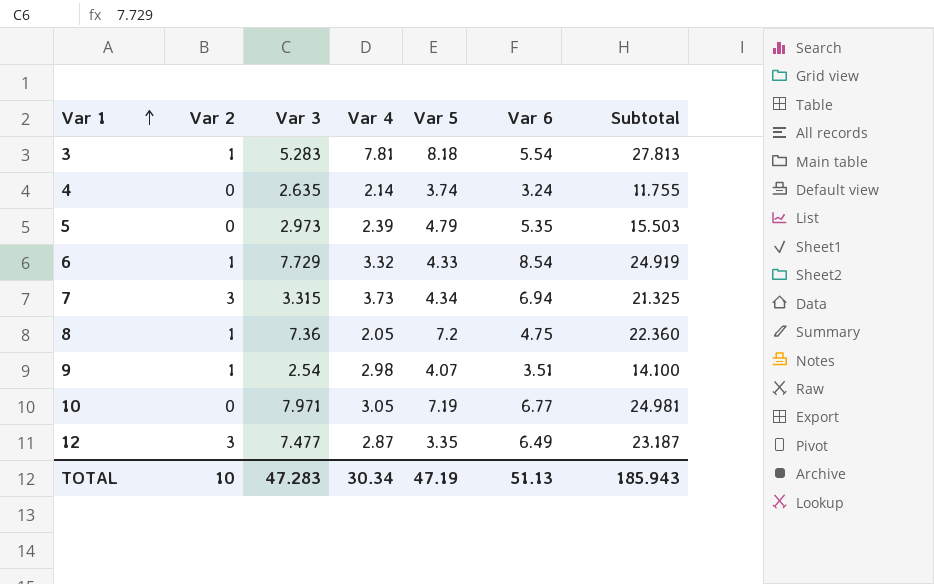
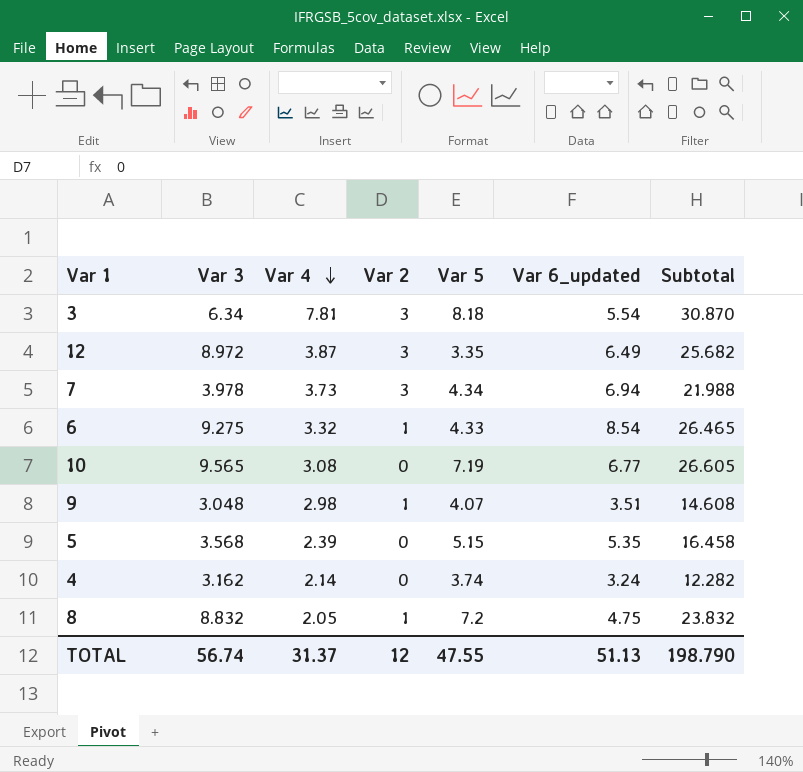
row order: Var 1 ascending -> Var 4 descending
column Var 2 | position: 2 -> 4
column name: Var 6 -> Var 6_updated
3 | Var 3: 5.283 -> 6.34
3 | Var 2: 1 -> 3
3 | Subtotal: 27.813 -> 30.870
12 | Var 3: 7.477 -> 8.972
12 | Var 4: 2.87 -> 3.87
12 | Subtotal: 23.187 -> 25.682
7 | Var 3: 3.315 -> 3.978
7 | Subtotal: 21.325 -> 21.988
6 | Var 3: 7.729 -> 9.275
6 | Subtotal: 24.919 -> 26.465
10 | Var 3: 7.971 -> 9.565
10 | Var 4: 3.05 -> 3.08
10 | Subtotal: 24.981 -> 26.605
9 | Var 3: 2.54 -> 3.048
9 | Subtotal: 14.100 -> 14.608
5 | Var 3: 2.973 -> 3.568
5 | Var 5: 4.79 -> 5.15
5 | Subtotal: 15.503 -> 16.458
4 | Var 3: 2.635 -> 3.162
4 | Subtotal: 11.755 -> 12.282
8 | Var 3: 7.36 -> 8.832
8 | Subtotal: 22.360 -> 23.832
TOTAL | Var 3: 47.283 -> 56.74
TOTAL | Var 4: 30.34 -> 31.37
TOTAL | Var 2: 10 -> 12
TOTAL | Var 5: 47.19 -> 47.55
TOTAL | Subtotal: 185.943 -> 198.790

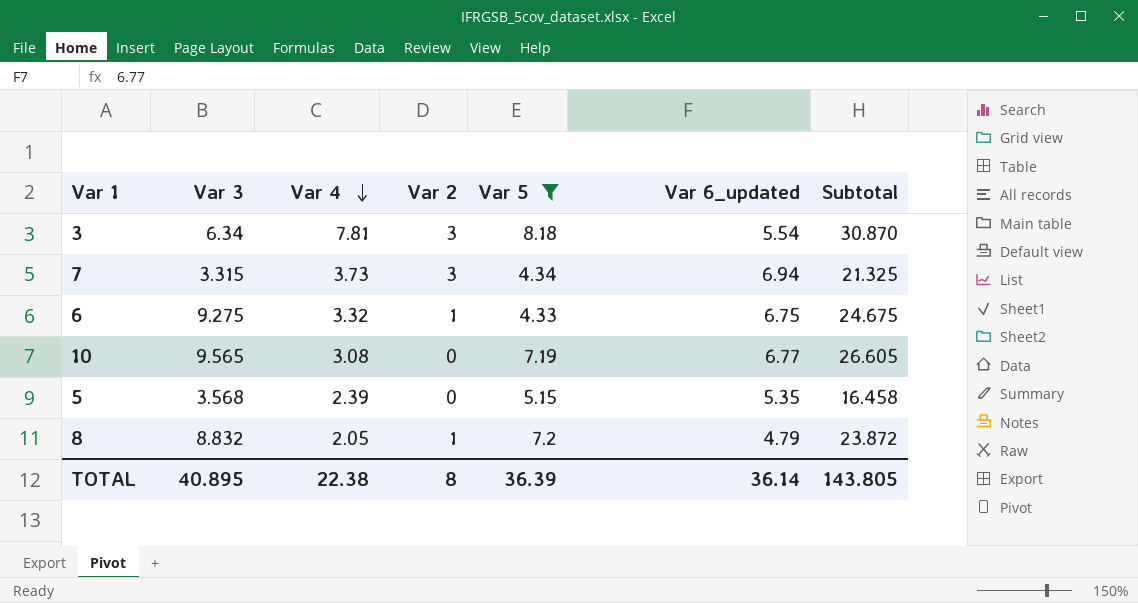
filter: none -> Var 5 >= 4.33
7 | Var 3: 3.978 -> 3.315
7 | Subtotal: 21.988 -> 21.325
6 | Var 6_updated: 8.54 -> 6.75
6 | Subtotal: 26.465 -> 24.675
8 | Var 6_updated: 4.75 -> 4.79
8 | Subtotal: 23.832 -> 23.872
TOTAL | Var 3: 56.74 -> 40.895
TOTAL | Var 4: 31.37 -> 22.38
TOTAL | Var 2: 12 -> 8
TOTAL | Var 5: 47.55 -> 36.39
TOTAL | Var 6_updated: 51.13 -> 36.14
TOTAL | Subtotal: 198.790 -> 143.805

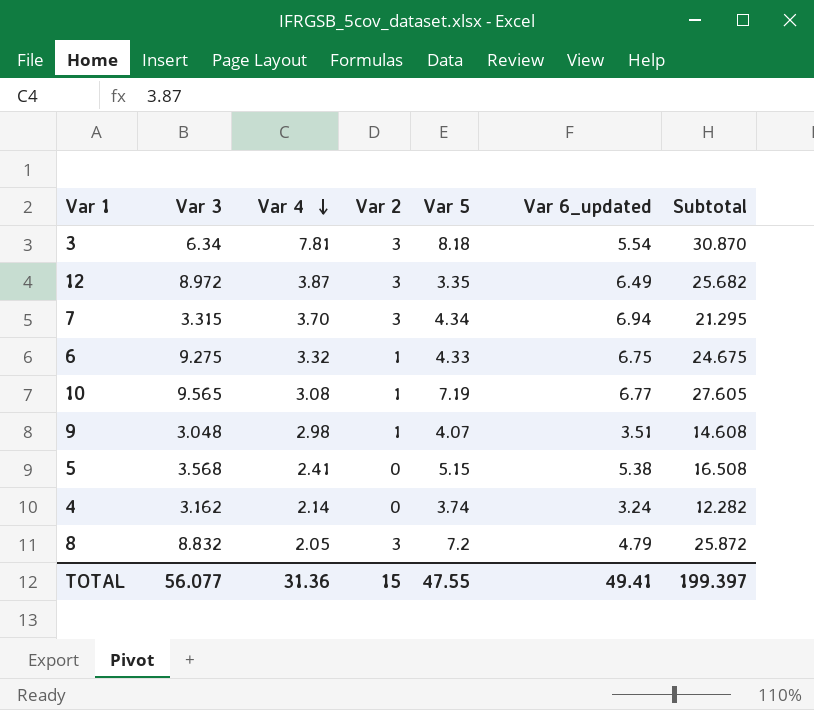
filter: Var 5 >= 4.33 -> none
7 | Var 4: 3.73 -> 3.70
7 | Subtotal: 21.325 -> 21.295
10 | Var 2: 0 -> 1
10 | Subtotal: 26.605 -> 27.605
5 | Var 4: 2.39 -> 2.41
5 | Var 6_updated: 5.35 -> 5.38
5 | Subtotal: 16.458 -> 16.508
8 | Var 2: 1 -> 3
8 | Subtotal: 23.872 -> 25.872
TOTAL | Var 3: 40.895 -> 56.077
TOTAL | Var 4: 22.38 -> 31.36
TOTAL | Var 2: 8 -> 15
TOTAL | Var 5: 36.39 -> 47.55
TOTAL | Var 6_updated: 36.14 -> 49.41
TOTAL | Subtotal: 143.805 -> 199.397

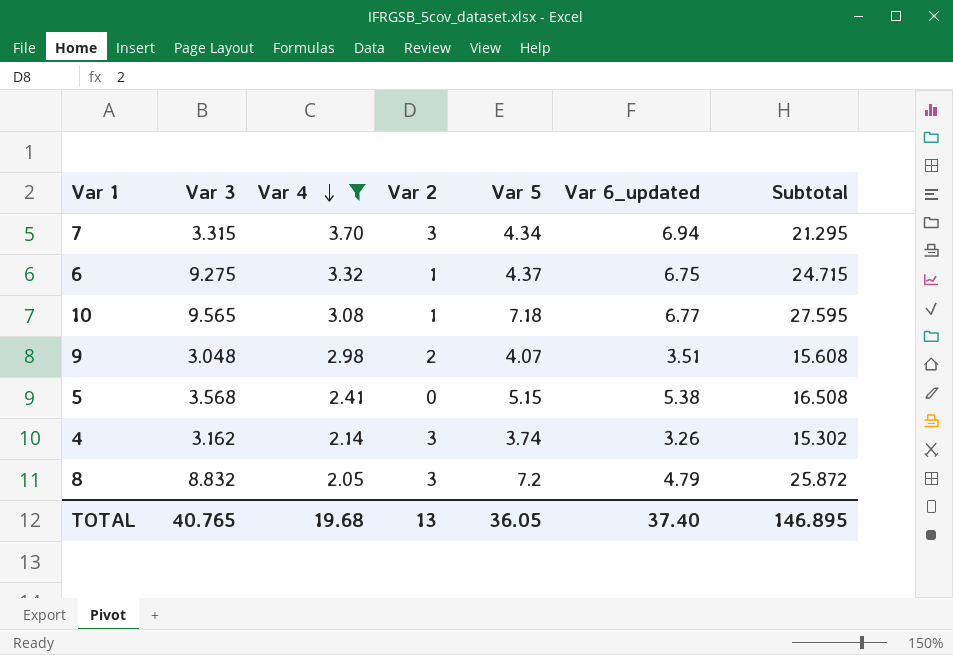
filter: none -> Var 4 <= 3.70
6 | Var 5: 4.33 -> 4.37
6 | Subtotal: 24.675 -> 24.715
10 | Var 5: 7.19 -> 7.18
10 | Subtotal: 27.605 -> 27.595
9 | Var 2: 1 -> 2
9 | Subtotal: 14.608 -> 15.608
4 | Var 2: 0 -> 3
4 | Var 6_updated: 3.24 -> 3.26
4 | Subtotal: 12.282 -> 15.302
TOTAL | Var 3: 56.077 -> 40.765
TOTAL | Var 4: 31.36 -> 19.68
TOTAL | Var 2: 15 -> 13
TOTAL | Var 5: 47.55 -> 36.05
TOTAL | Var 6_updated: 49.41 -> 37.40
TOTAL | Subtotal: 199.397 -> 146.895

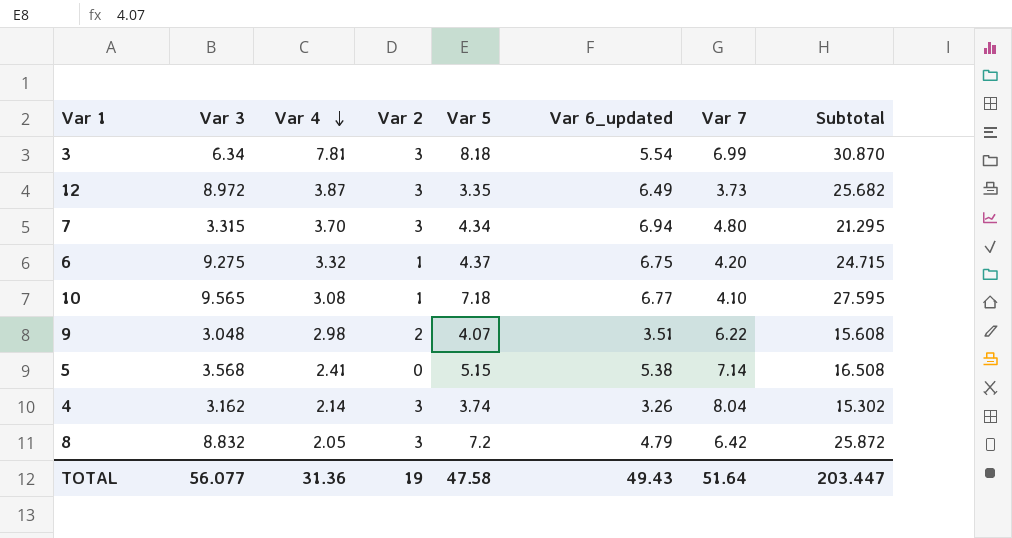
filter: Var 4 <= 3.70 -> none
column Var 7 | position: none -> 7
TOTAL | Var 3: 40.765 -> 56.077
TOTAL | Var 4: 19.68 -> 31.36
TOTAL | Var 2: 13 -> 19
TOTAL | Var 5: 36.05 -> 47.58
TOTAL | Var 6_updated: 37.40 -> 49.43
TOTAL | Subtotal: 146.895 -> 203.447

